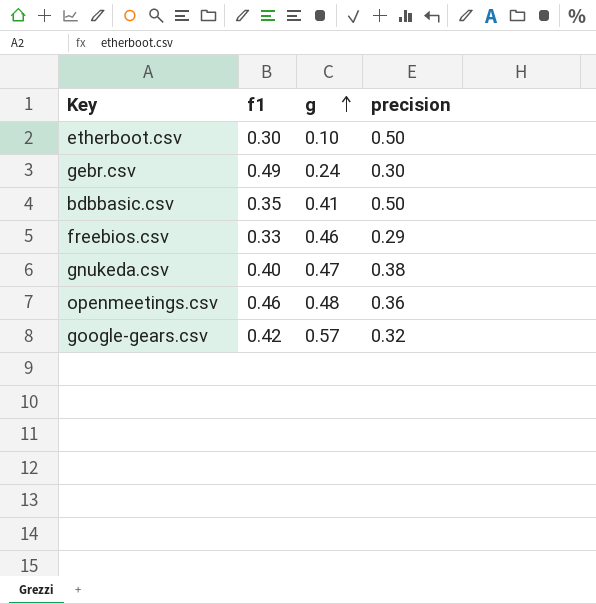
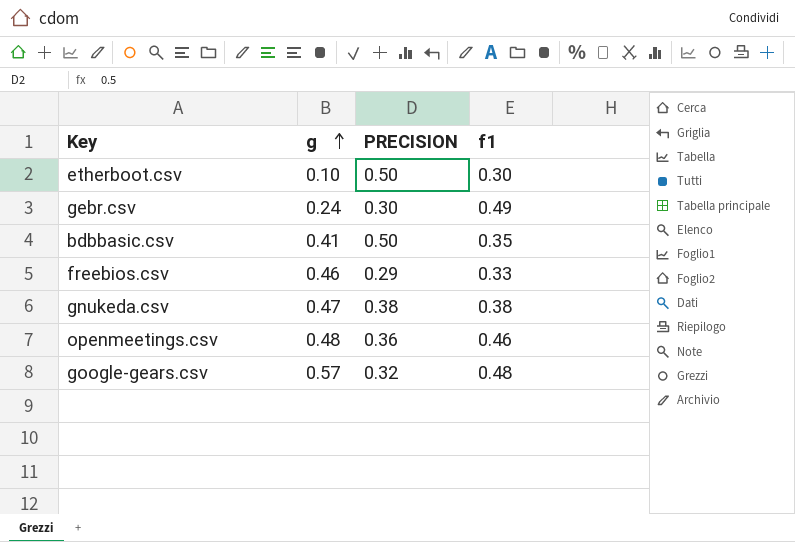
column name: precision -> PRECISION
column f1 | position: 2 -> 4
gnukeda.csv | f1: 0.40 -> 0.38
google-gears.csv | f1: 0.42 -> 0.48

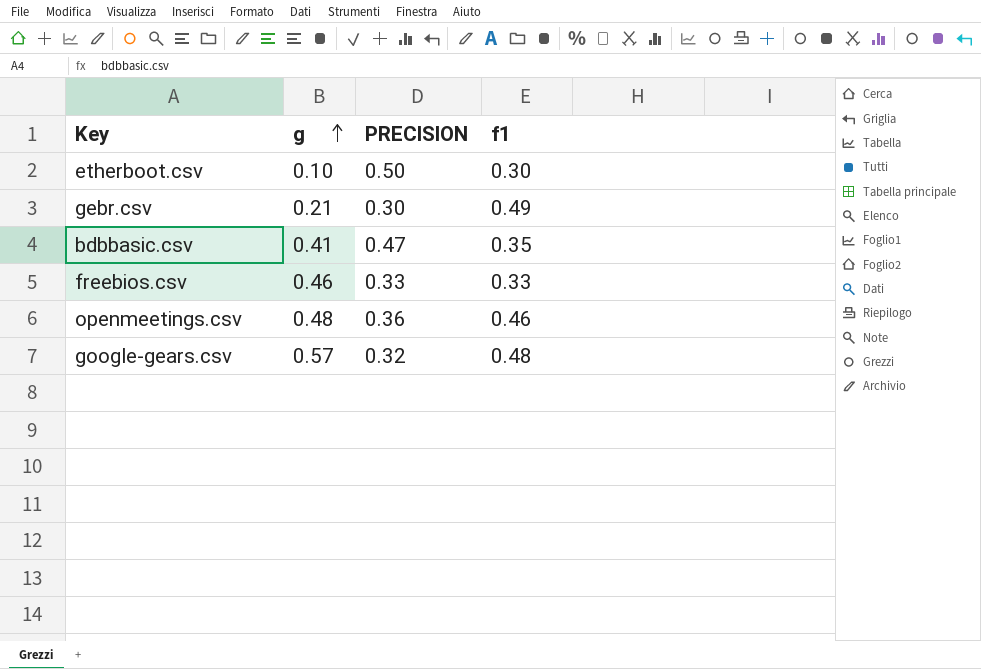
row gnukeda.csv: 0.47 | 0.38 | 0.38 -> none
gebr.csv | g: 0.24 -> 0.21
bdbbasic.csv | PRECISION: 0.50 -> 0.47
freebios.csv | PRECISION: 0.29 -> 0.33

